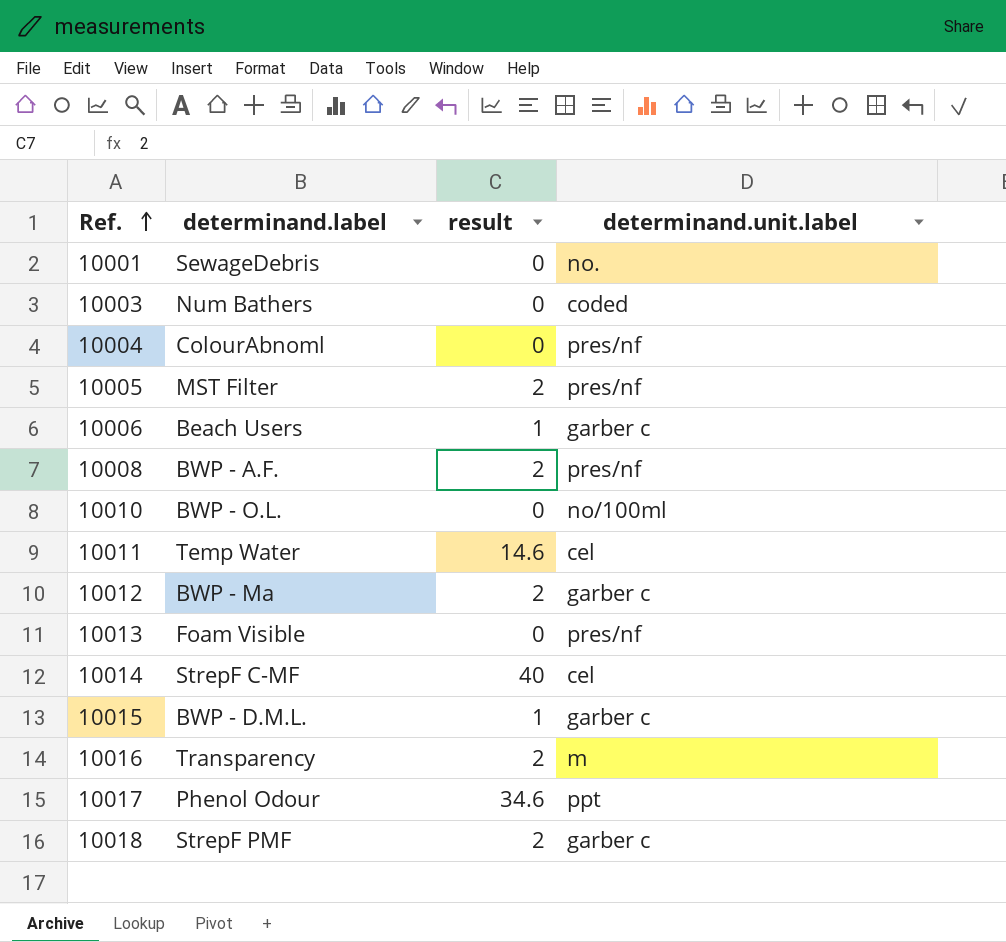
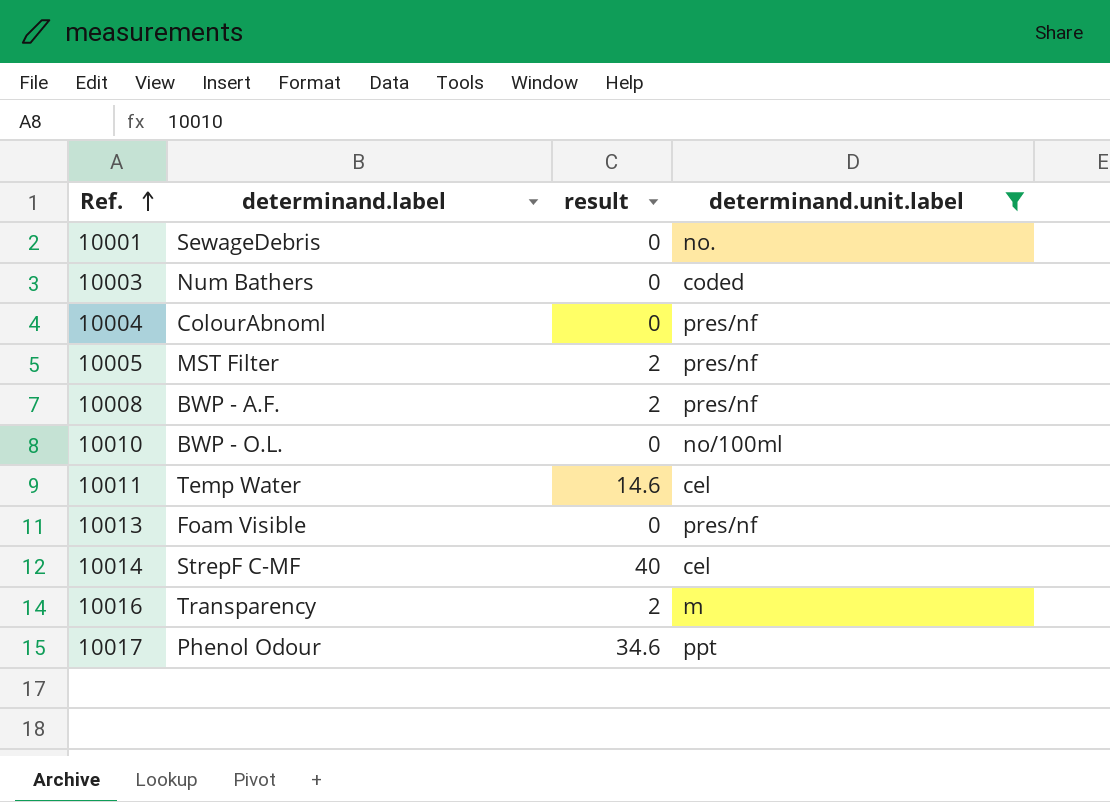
filter: none -> determinand.unit.label != garber c

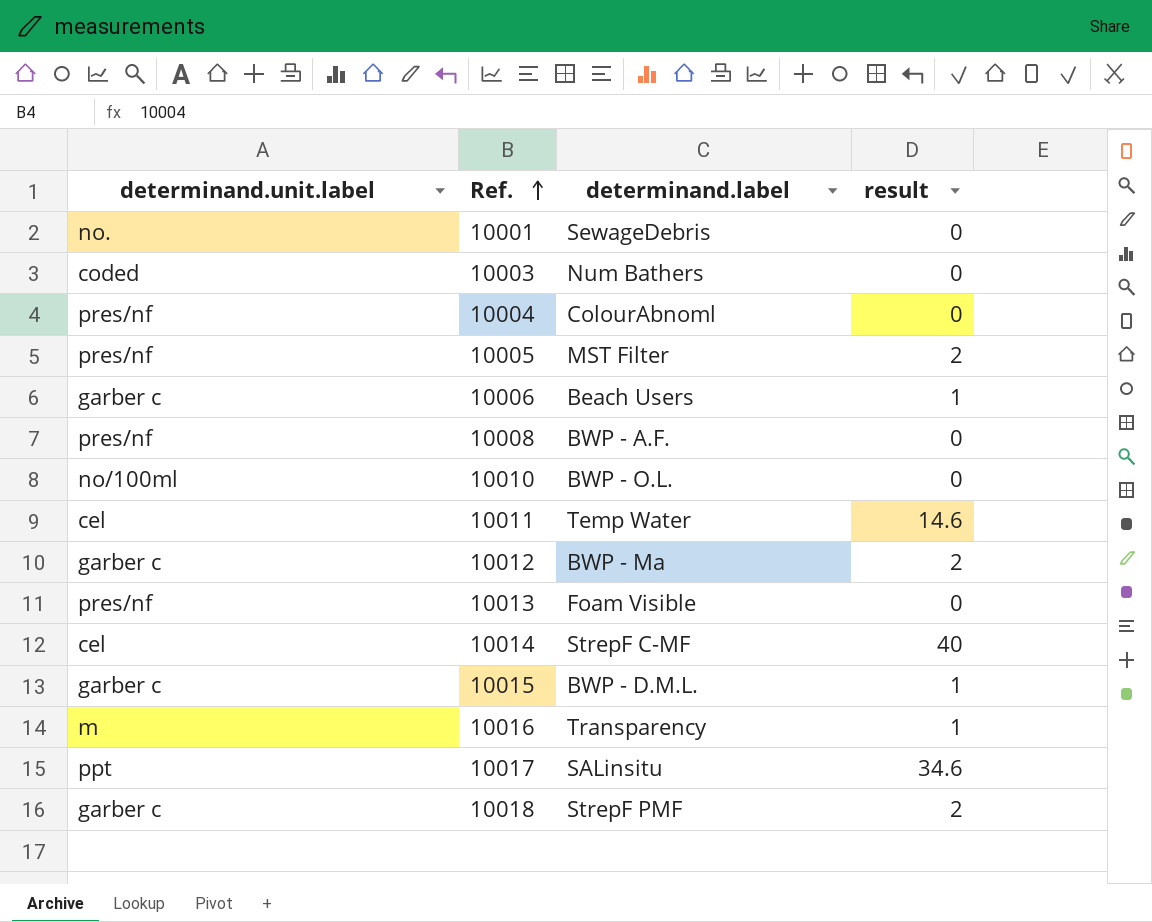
filter: determinand.unit.label != garber c -> none
column determinand.unit.label | position: 4 -> 1
10008 | result: 2 -> 0
10016 | result: 2 -> 1
10017 | determinand.label: Phenol Odour -> SALinsitu

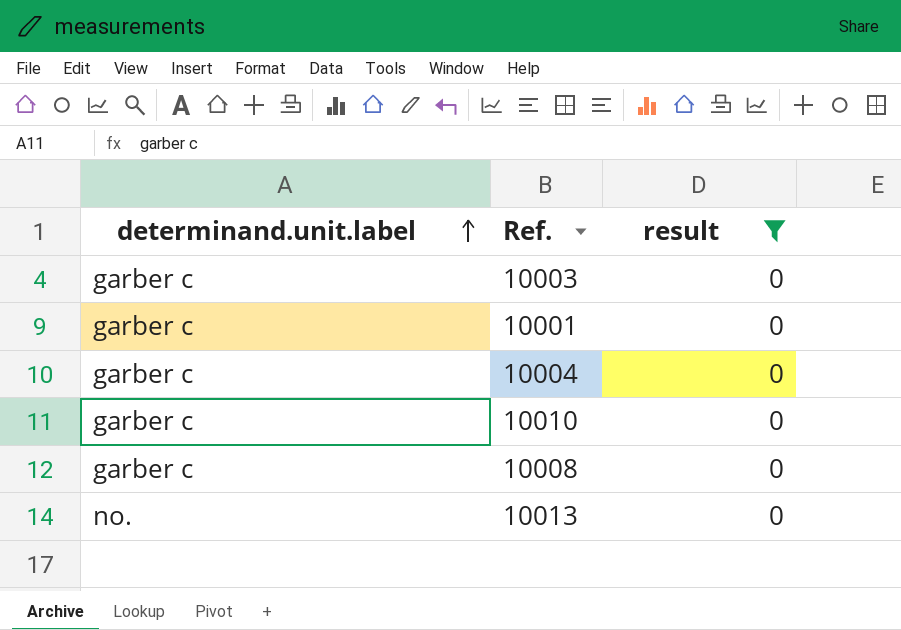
filter: none -> result = 0
row order: Ref. ascending -> determinand.unit.label ascending
column determinand.label | position: 3 -> none
10003 | determinand.unit.label: coded -> garber c
10001 | determinand.unit.label: no. -> garber c
10004 | determinand.unit.label: pres/nf -> garber c
10010 | determinand.unit.label: no/100ml -> garber c
10008 | determinand.unit.label: pres/nf -> garber c
10013 | determinand.unit.label: pres/nf -> no.

